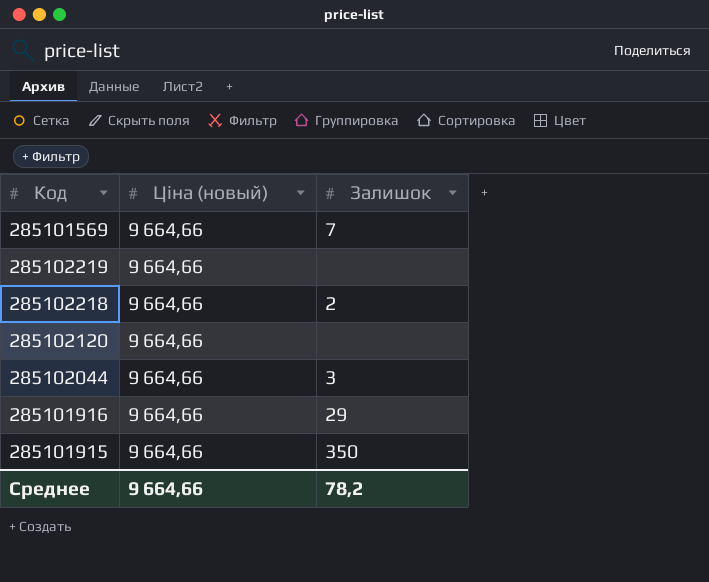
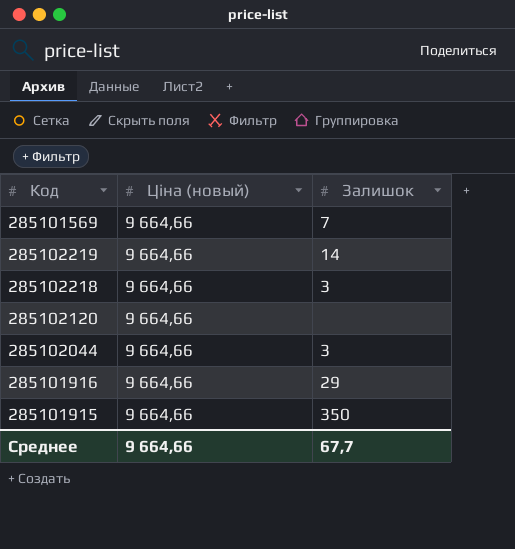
285102219 | Залишок: none -> 14
285102218 | Залишок: 2 -> 3
Среднее | Залишок: 78,2 -> 67,7

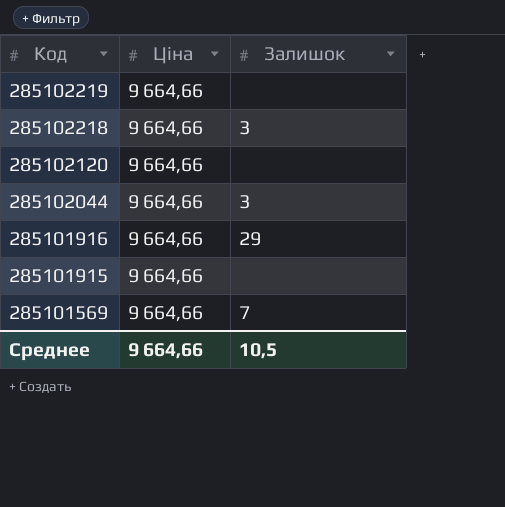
row order: none -> Код descending
column name: Ціна (новый) -> Ціна
285102219 | Залишок: 14 -> none
285101915 | Залишок: 350 -> none
Среднее | Залишок: 67,7 -> 10,5

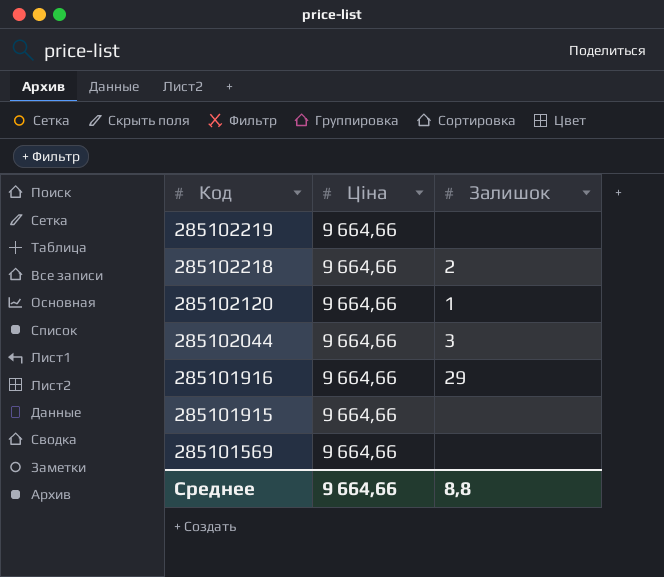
285102218 | Залишок: 3 -> 2
285102120 | Залишок: none -> 1
285101569 | Залишок: 7 -> none
Среднее | Залишок: 10,5 -> 8,8

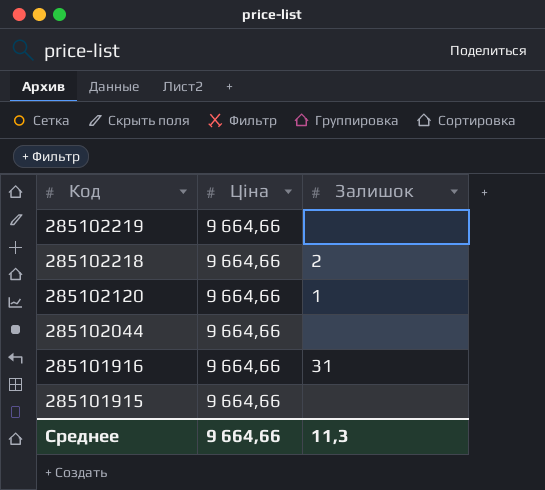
row 285101569: 9 664,66 | none -> none
285102044 | Залишок: 3 -> none
285101916 | Залишок: 29 -> 31
Среднее | Залишок: 8,8 -> 11,3

